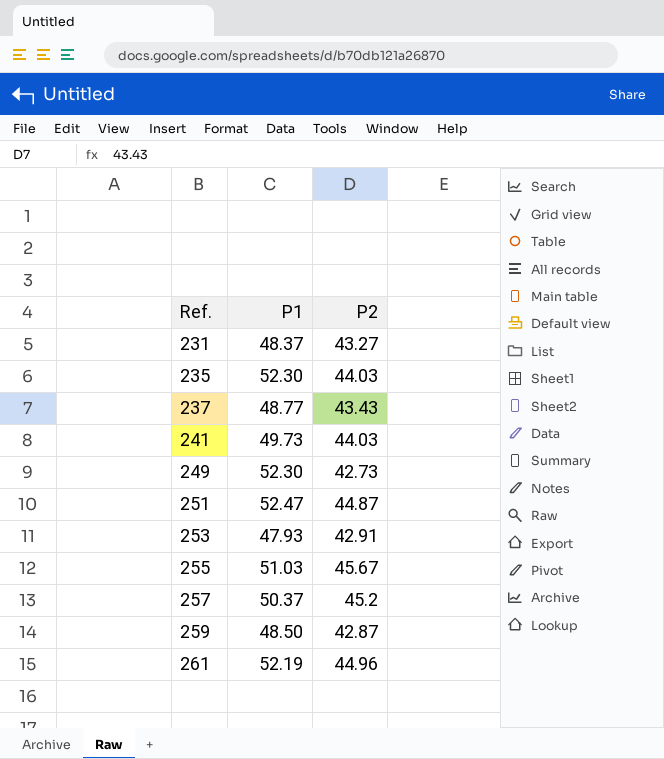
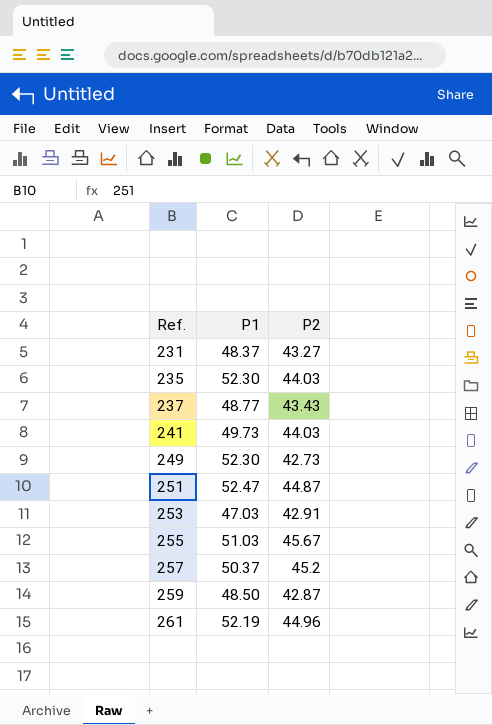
253 | P1: 47.93 -> 47.03

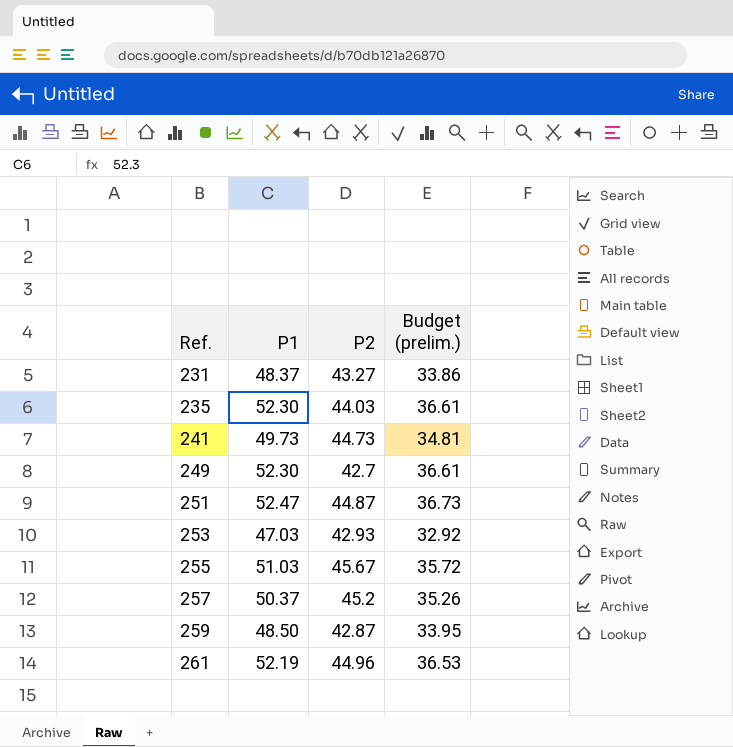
column Budget (prelim.) | formula: none -> [P1] * 0.7
row 237: 48.77 | 43.43 -> none
241 | P2: 44.03 -> 44.73
249 | P2: 42.73 -> 42.7
253 | P2: 42.91 -> 42.93

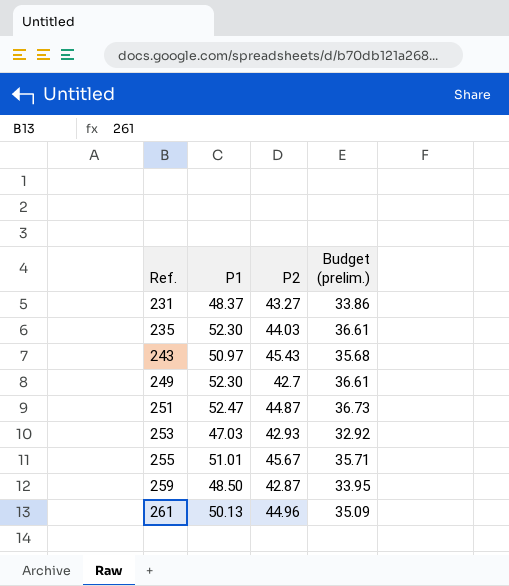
row 241: 49.73 | 44.73 | 34.81 -> none
row 257: 50.37 | 45.2 | 35.26 -> none
row 243: none -> 50.97 | 45.43 | 35.68
255 | P1: 51.03 -> 51.01
255 | Budget (prelim.): 35.72 -> 35.71
261 | P1: 52.19 -> 50.13
261 | Budget (prelim.): 36.53 -> 35.09

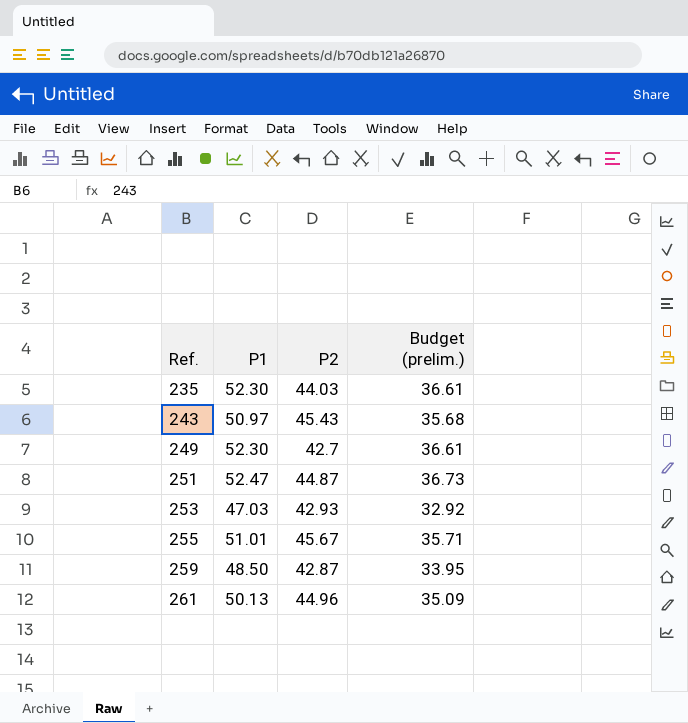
row 231: 48.37 | 43.27 | 33.86 -> none

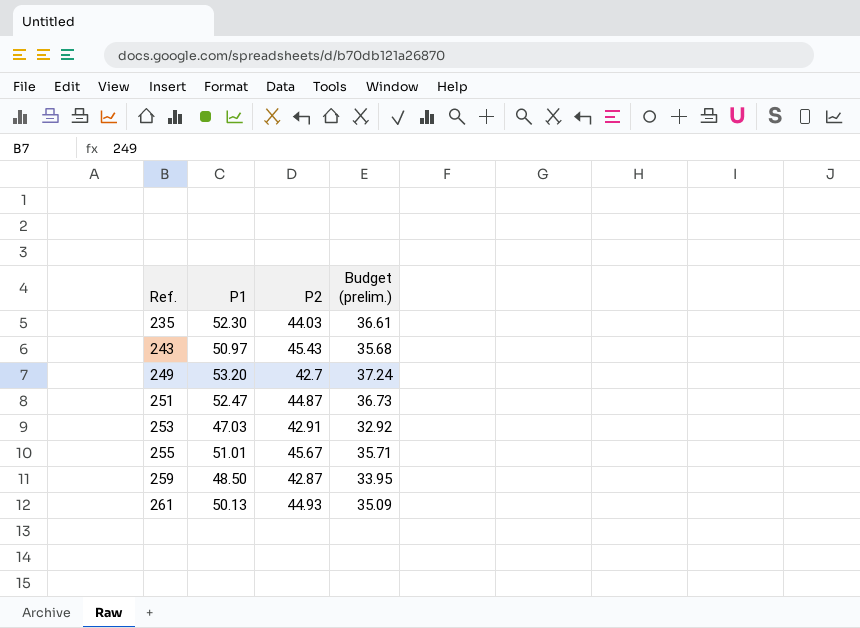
249 | P1: 52.30 -> 53.20
249 | Budget (prelim.): 36.61 -> 37.24
253 | P2: 42.93 -> 42.91
261 | P2: 44.96 -> 44.93

